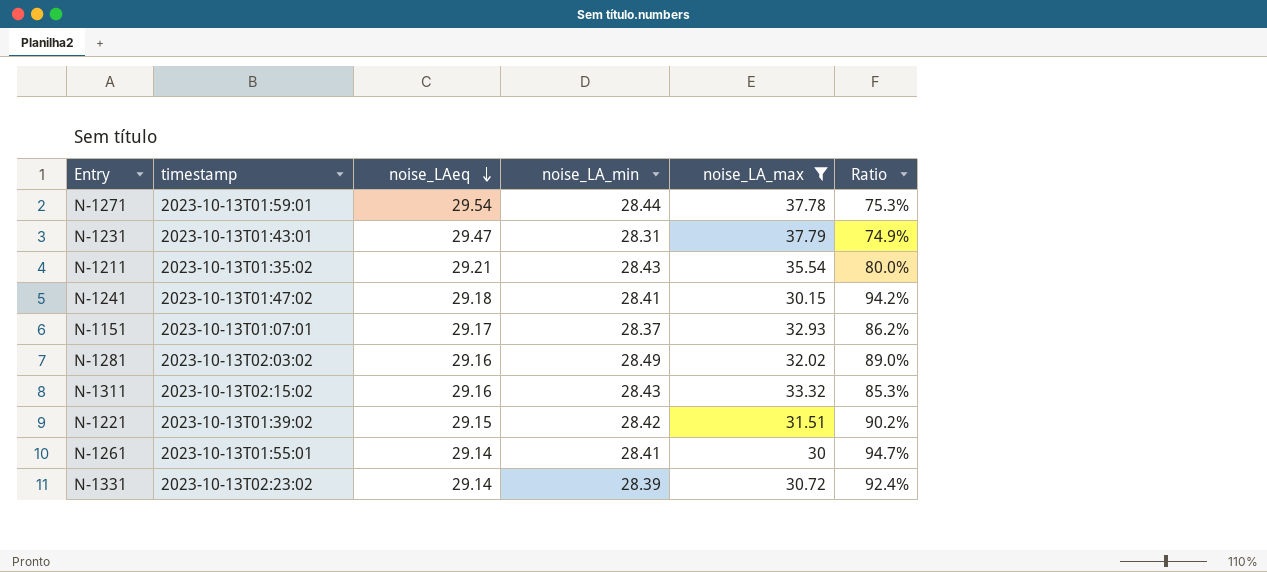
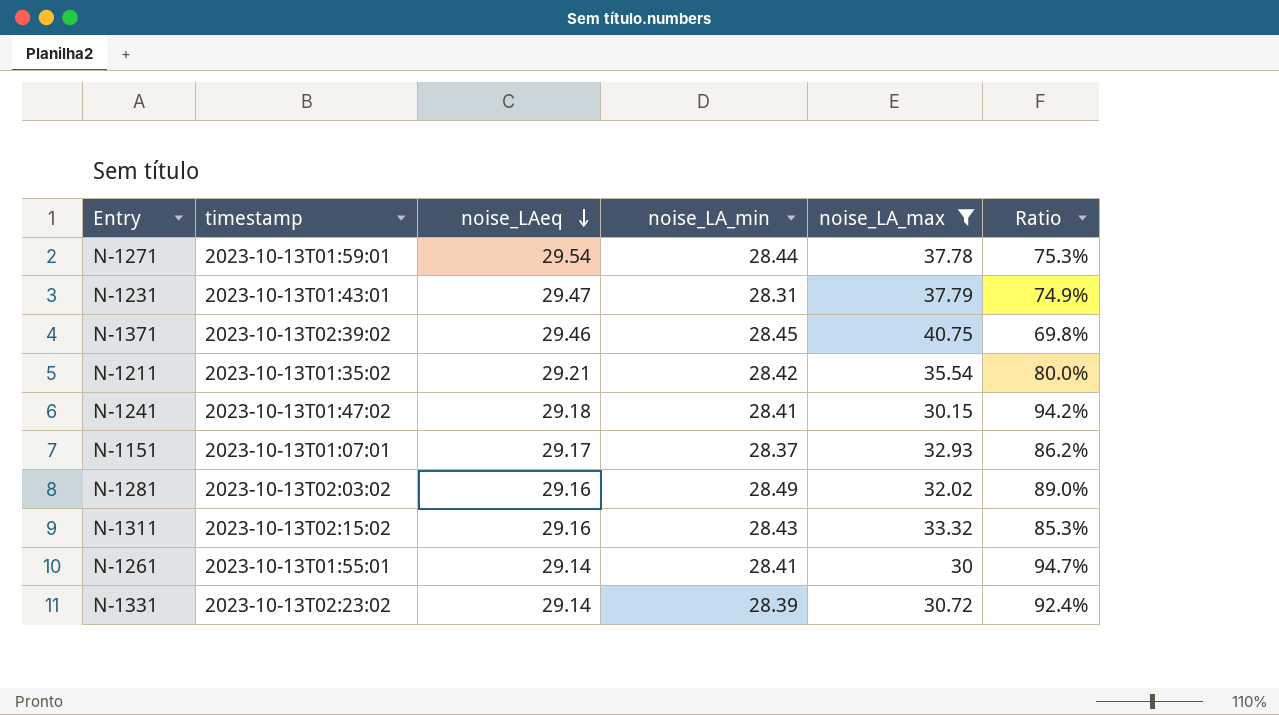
row N-1221: 2023-10-13T01:39:02 | 29.15 | 28.42 | 31.51 | 90.2% -> none
row N-1371: none -> 2023-10-13T02:39:02 | 29.46 | 28.45 | 40.75 | 69.8%
N-1211 | noise_LA_min: 28.43 -> 28.42

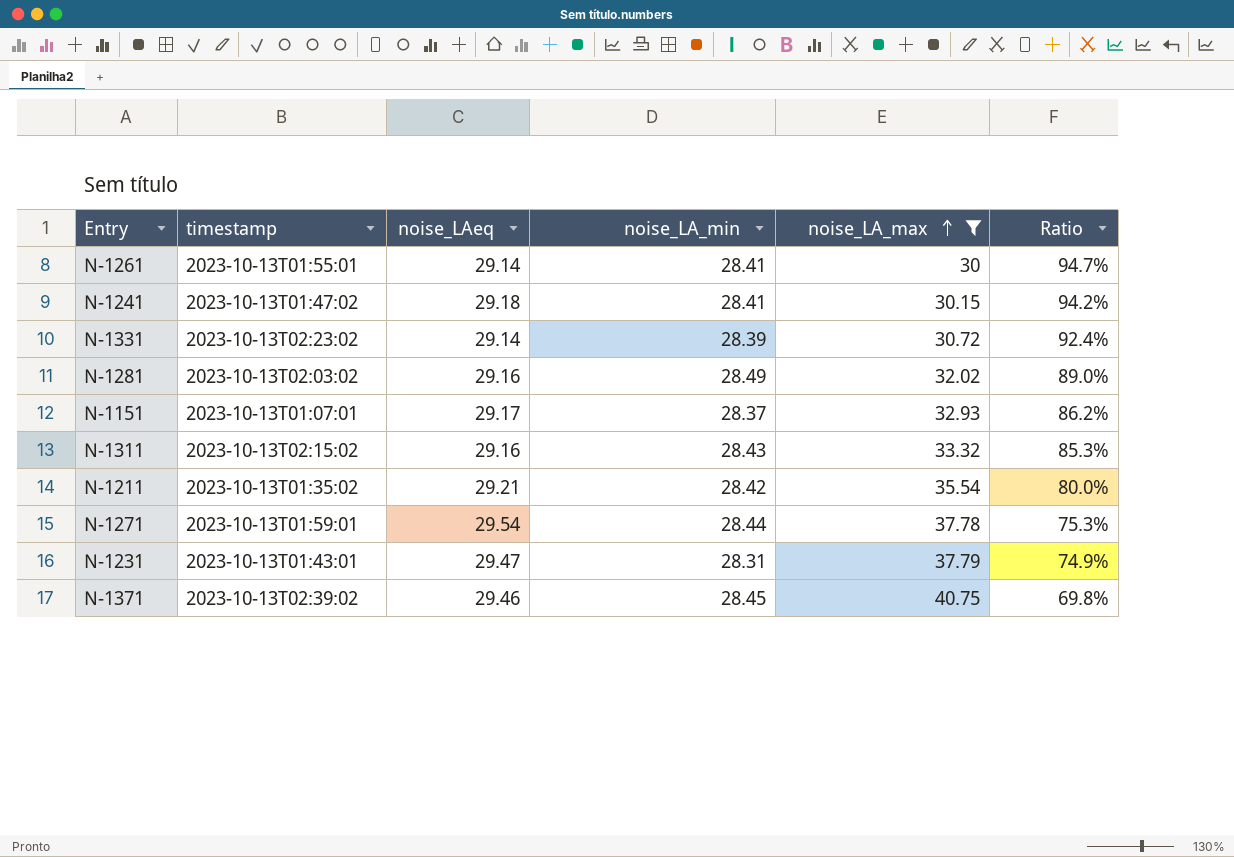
row order: noise_LAeq descending -> noise_LA_max ascending

